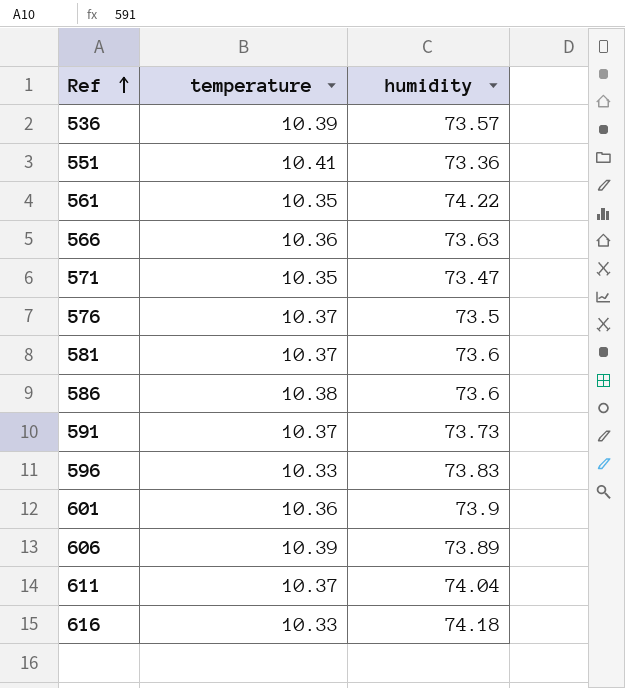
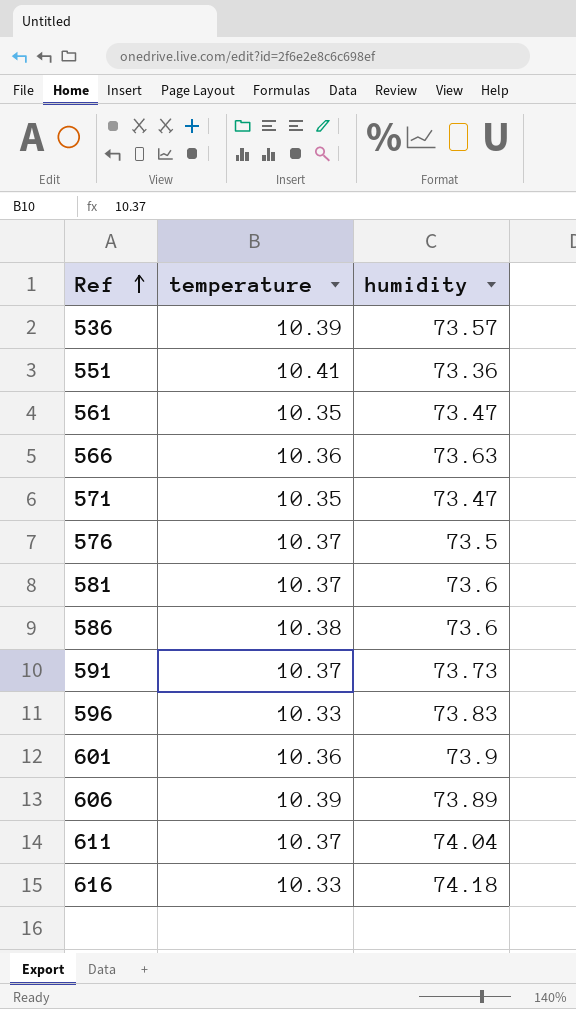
561 | humidity: 74.22 -> 73.47

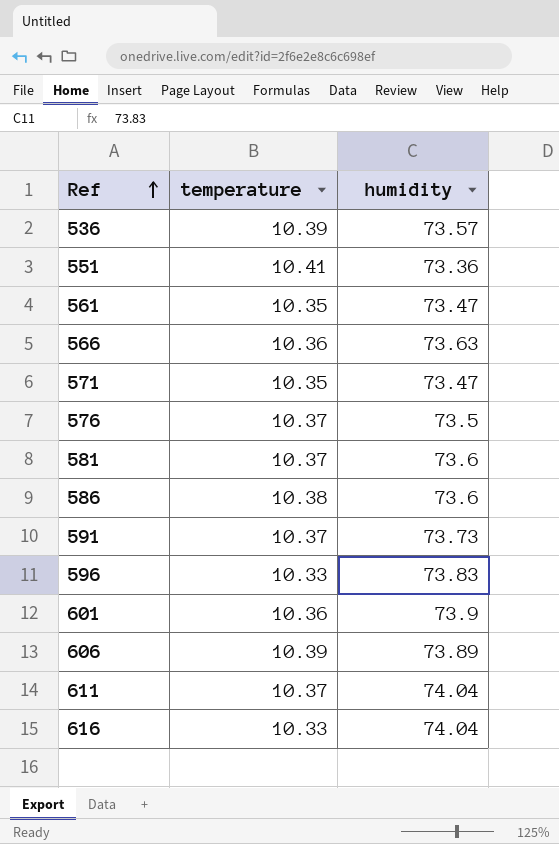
616 | humidity: 74.18 -> 74.04

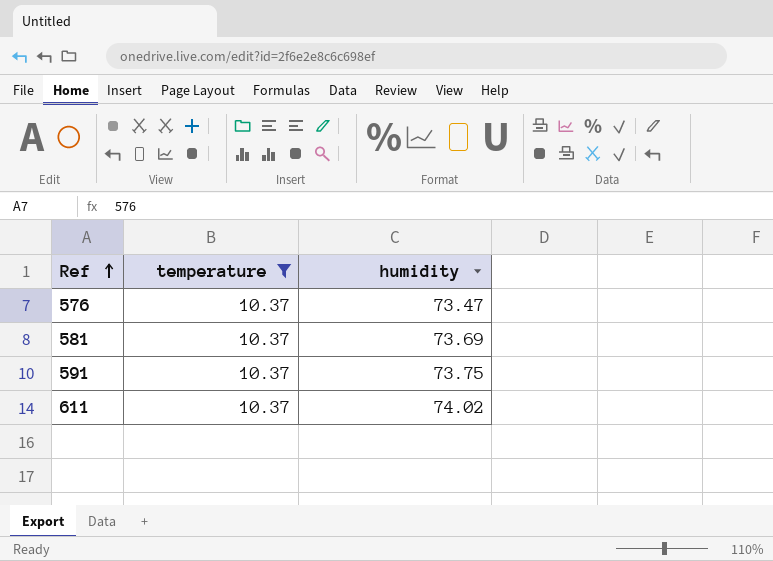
filter: none -> temperature = 10.37
576 | humidity: 73.5 -> 73.47
581 | humidity: 73.6 -> 73.69
591 | humidity: 73.73 -> 73.75
611 | humidity: 74.04 -> 74.02

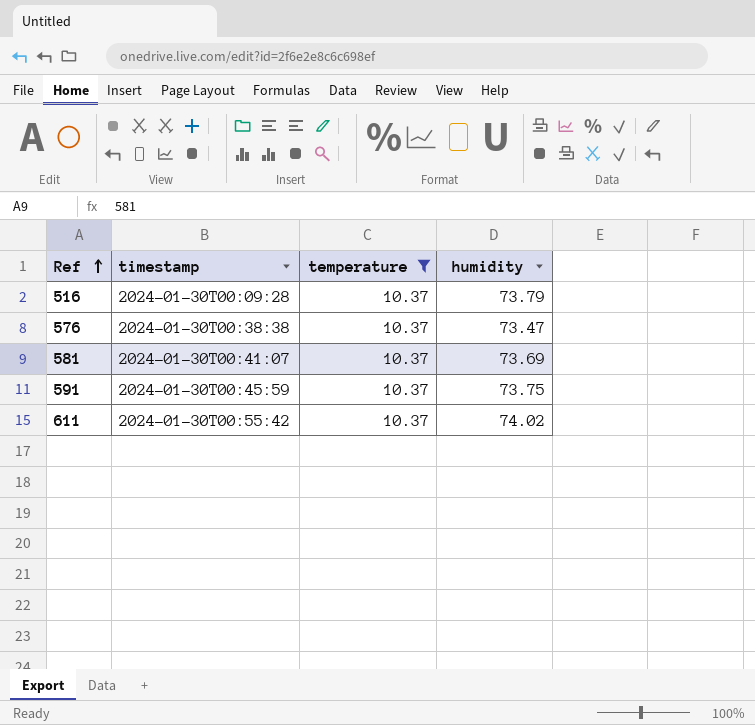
column timestamp | position: none -> 2
row 516: none -> 2024-01-30T00:09:28 | 10.37 | 73.79

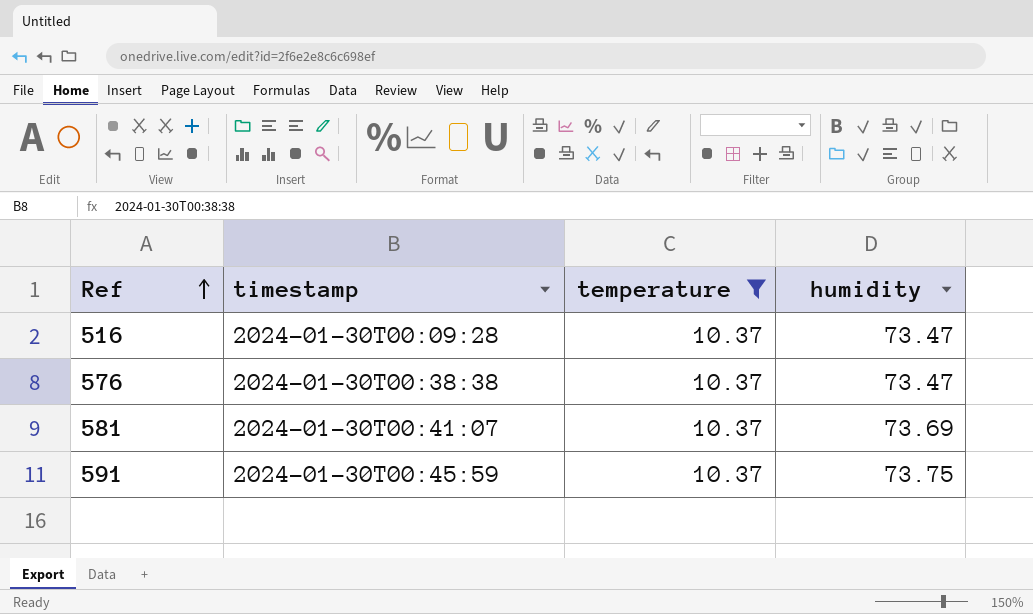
row 611: 2024-01-30T00:55:42 | 10.37 | 74.02 -> none
516 | humidity: 73.79 -> 73.47

